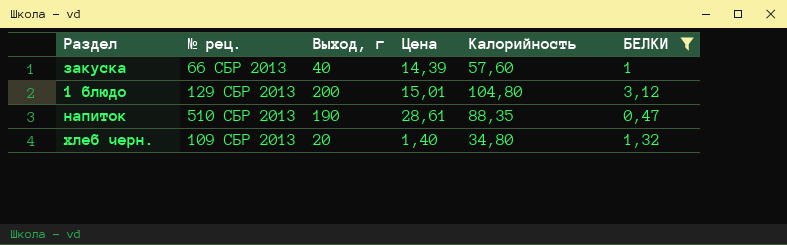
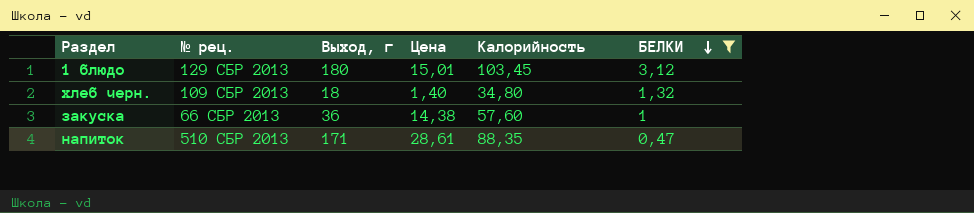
row order: none -> БЕЛКИ descending
1 блюдо | Выход, г: 200 -> 180
1 блюдо | Калорийность: 104,80 -> 103,45
хлеб черн. | Выход, г: 20 -> 18
закуска | Выход, г: 40 -> 36
закуска | Цена: 14,39 -> 14,38
напиток | Выход, г: 190 -> 171

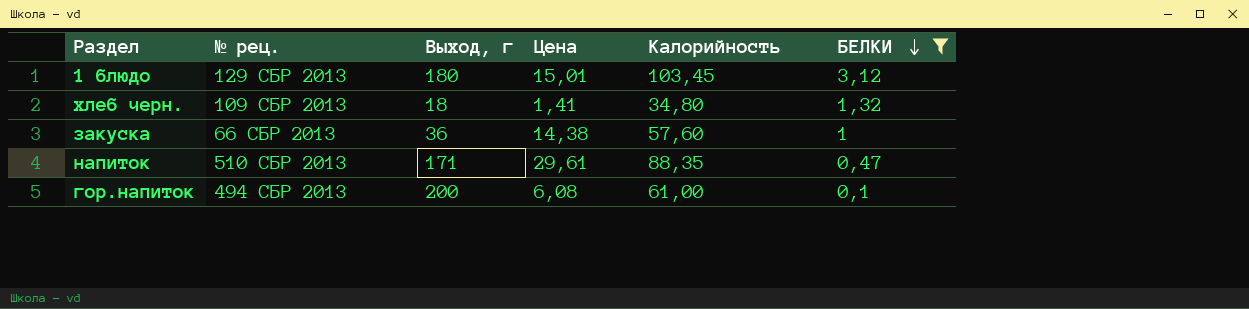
хлеб черн. | Цена: 1,40 -> 1,41
напиток | Цена: 28,61 -> 29,61
row гор.напиток: none -> 494 СБР 2013 | 200 | 6,08 | 61,00 | 0,1

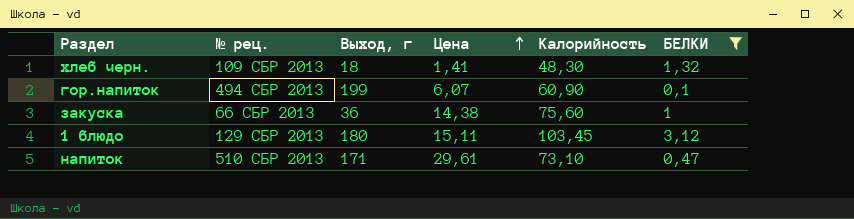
row order: БЕЛКИ descending -> Цена ascending
хлеб черн. | Калорийность: 34,80 -> 48,30
гор.напиток | Выход, г: 200 -> 199
гор.напиток | Цена: 6,08 -> 6,07
гор.напиток | Калорийность: 61,00 -> 60,90
закуска | Калорийность: 57,60 -> 75,60
1 блюдо | Цена: 15,01 -> 15,11
напиток | Калорийность: 88,35 -> 73,10

